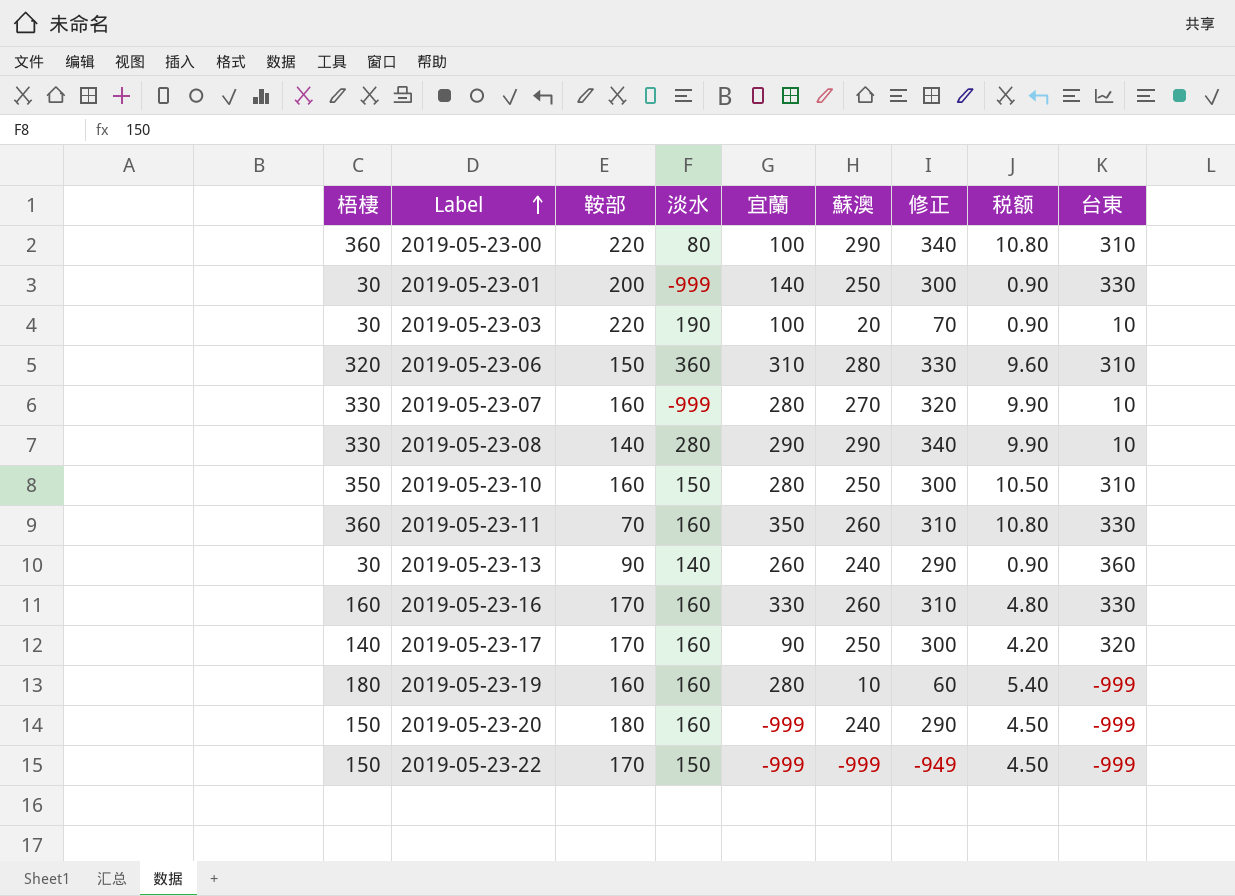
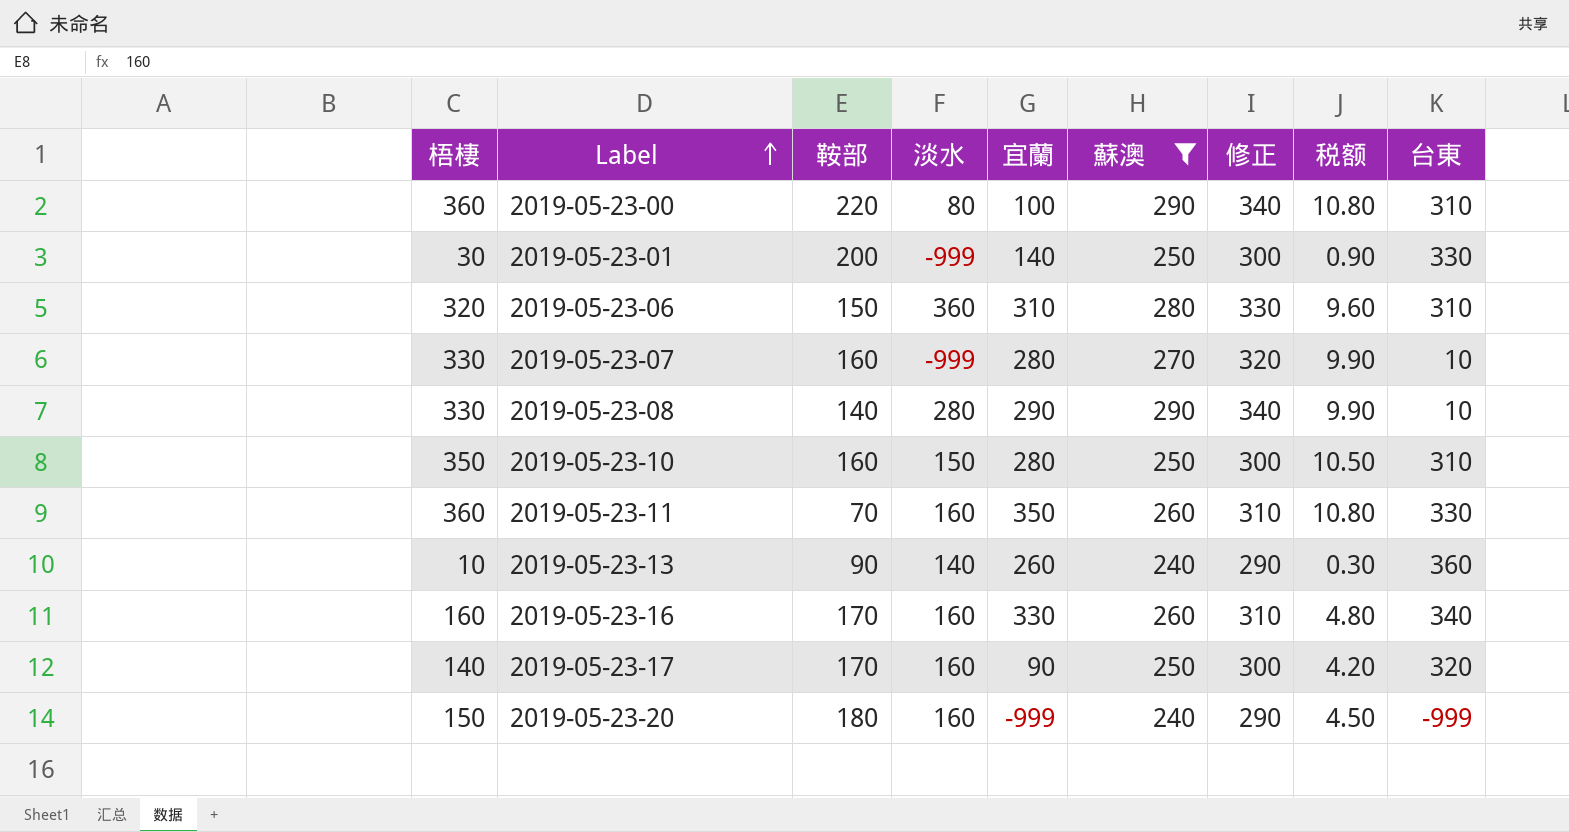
filter: none -> 蘇澳 >= 240
2019-05-23-13 | 梧棲: 30 -> 10
2019-05-23-13 | 税额: 0.90 -> 0.30
2019-05-23-16 | 台東: 330 -> 340

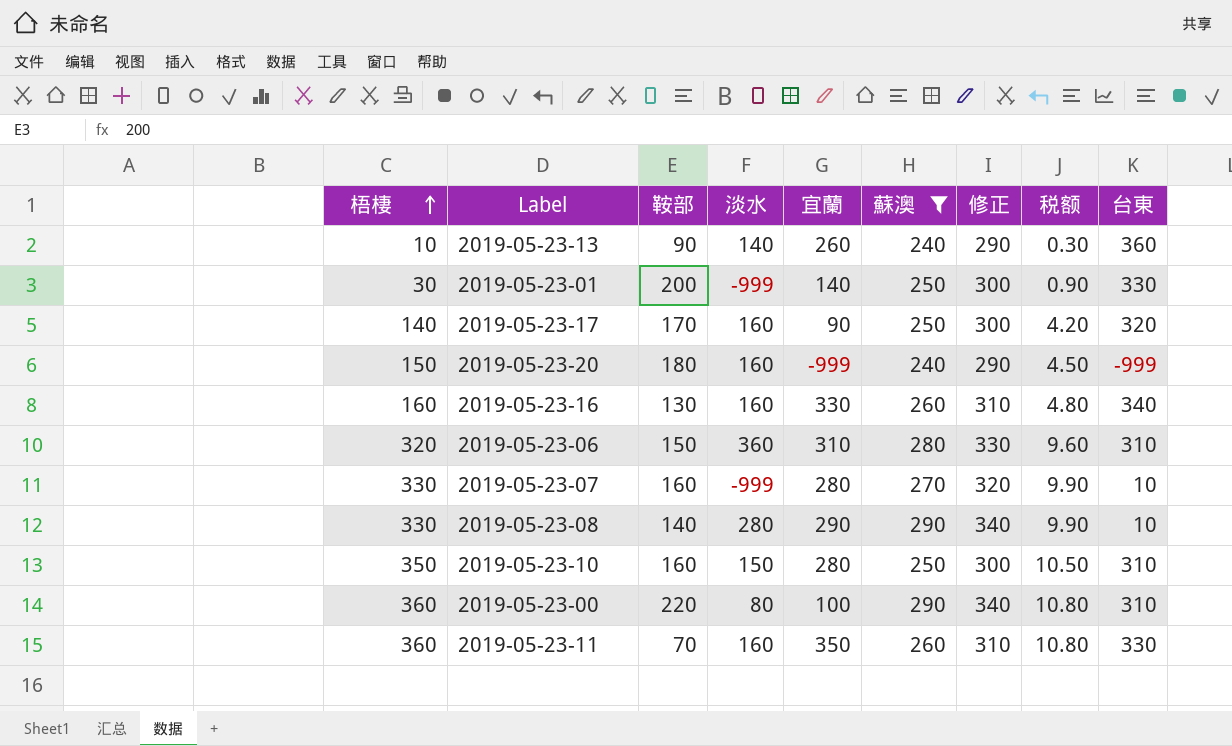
row order: Label ascending -> 梧棲 ascending
2019-05-23-16 | 鞍部: 170 -> 130

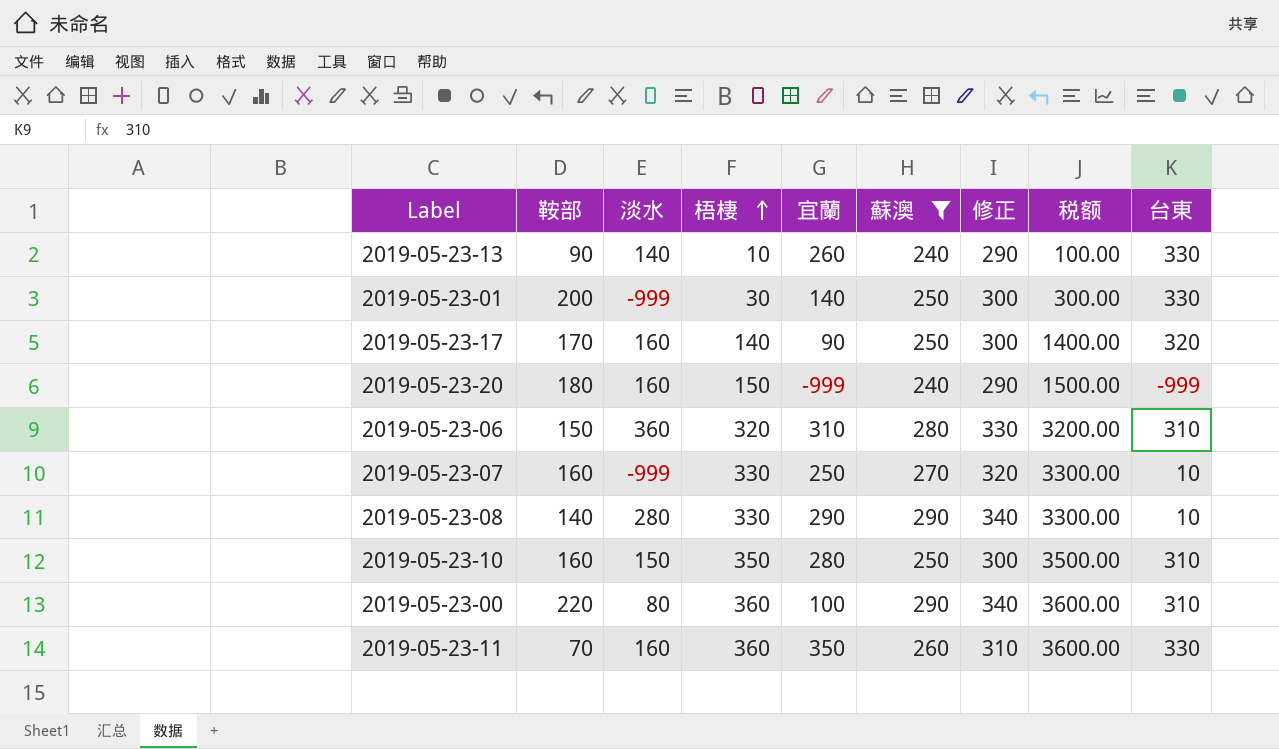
column 梧棲 | position: 1 -> 4
column 税额 | formula: [梧棲] * 0.03 -> [梧棲] * 10
row 2019-05-23-16: 160 | 130 | 160 | 330 | 260 | 310 | 4.80 | 340 -> none
2019-05-23-13 | 台東: 360 -> 330
2019-05-23-07 | 宜蘭: 280 -> 250

